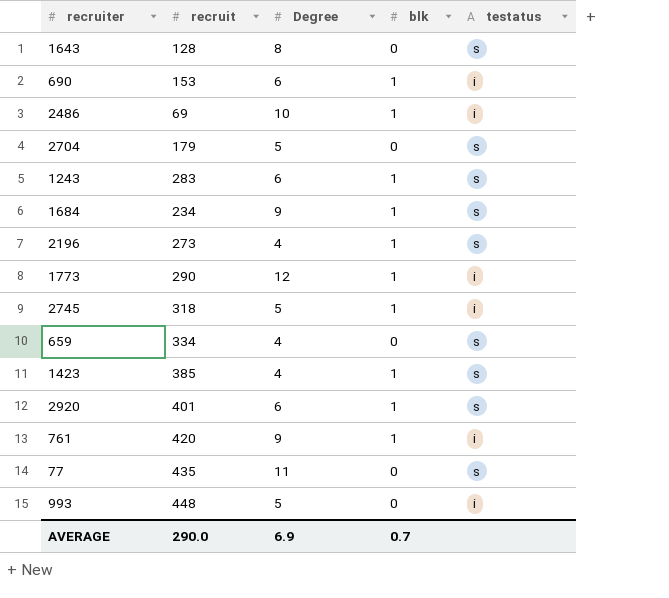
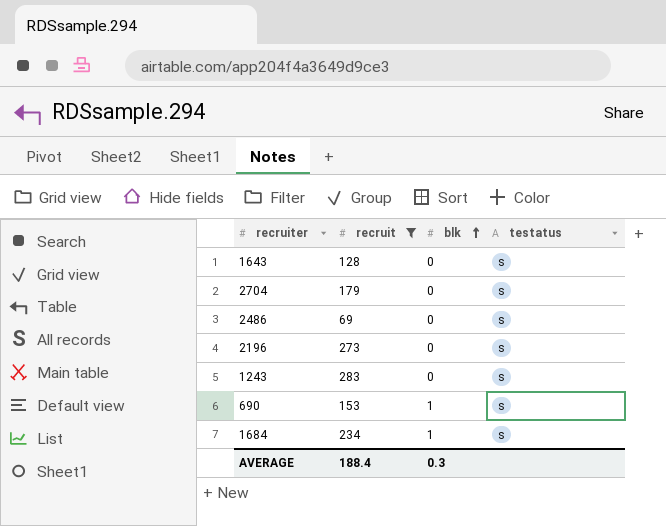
filter: none -> recruit <= 283
row order: none -> blk ascending
column Degree | position: 3 -> none
2486 | blk: 1 -> 0
2486 | testatus: i -> s
2196 | blk: 1 -> 0
1243 | blk: 1 -> 0
690 | testatus: i -> s
AVERAGE | recruit: 290.0 -> 188.4
AVERAGE | blk: 0.7 -> 0.3

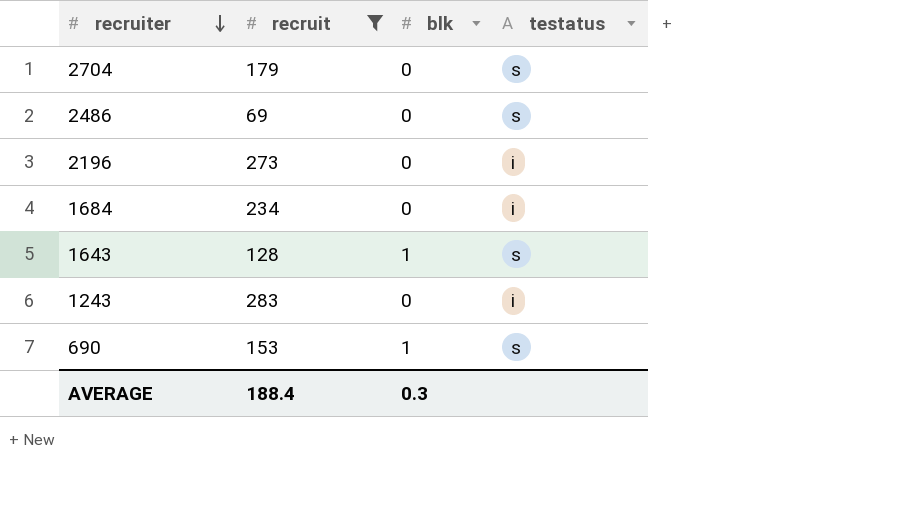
row order: blk ascending -> recruiter descending
2196 | testatus: s -> i
1684 | blk: 1 -> 0
1684 | testatus: s -> i
1643 | blk: 0 -> 1
1243 | testatus: s -> i

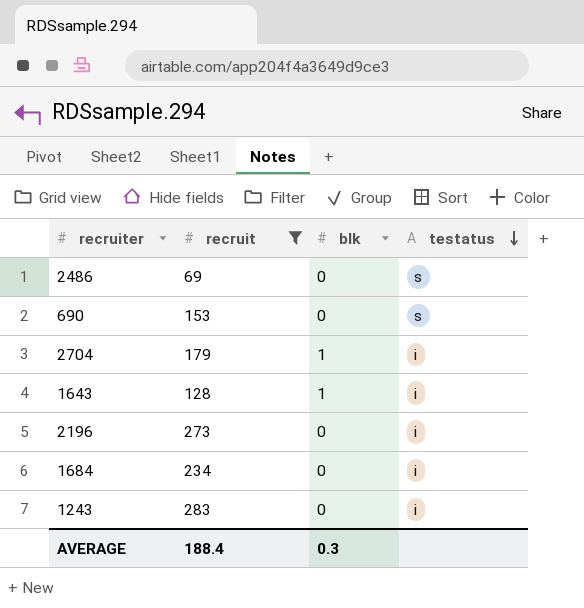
row order: recruiter descending -> testatus descending
690 | blk: 1 -> 0
2704 | blk: 0 -> 1
2704 | testatus: s -> i
1643 | testatus: s -> i

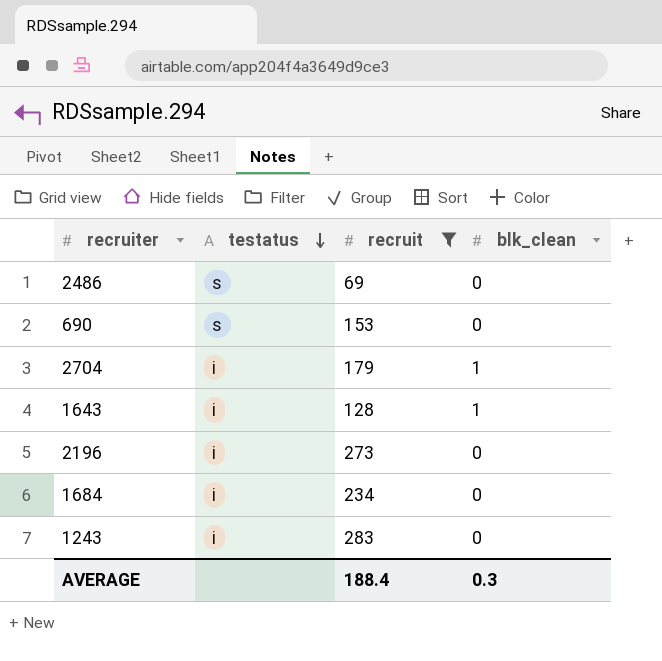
column testatus | position: 4 -> 2
column name: blk -> blk_clean

